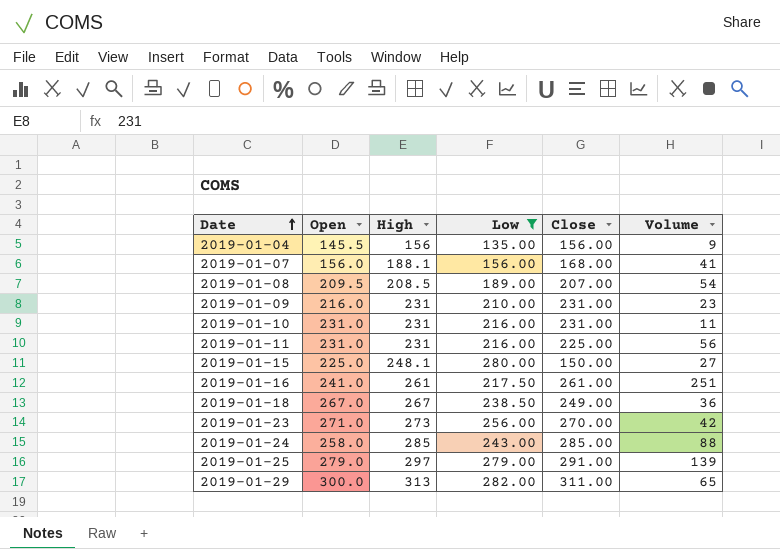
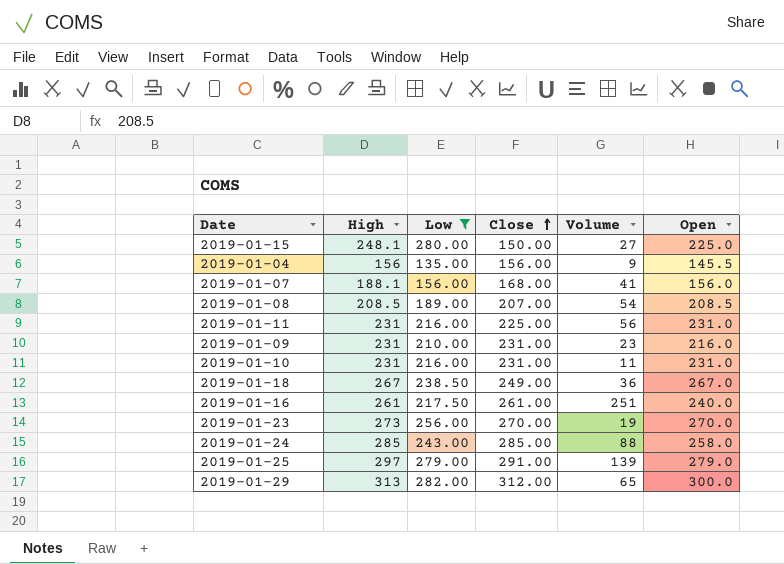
row order: Date ascending -> Close ascending
column Open | position: 2 -> 6
2019-01-08 | Open: 209.5 -> 208.5
2019-01-16 | Open: 241.0 -> 240.0
2019-01-23 | Volume: 42 -> 19
2019-01-23 | Open: 271.0 -> 270.0
2019-01-29 | Close: 311.00 -> 312.00

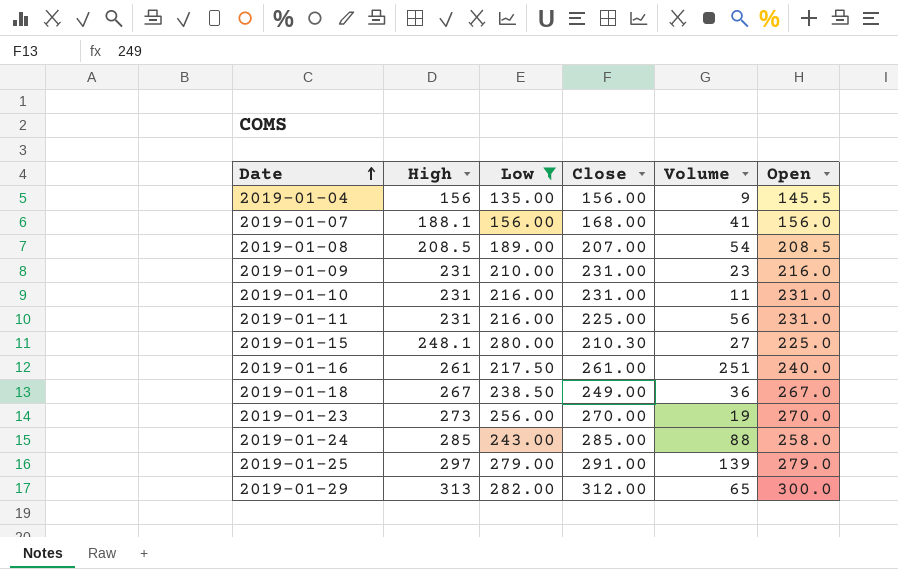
row order: Close ascending -> Date ascending
2019-01-15 | Close: 150.00 -> 210.30

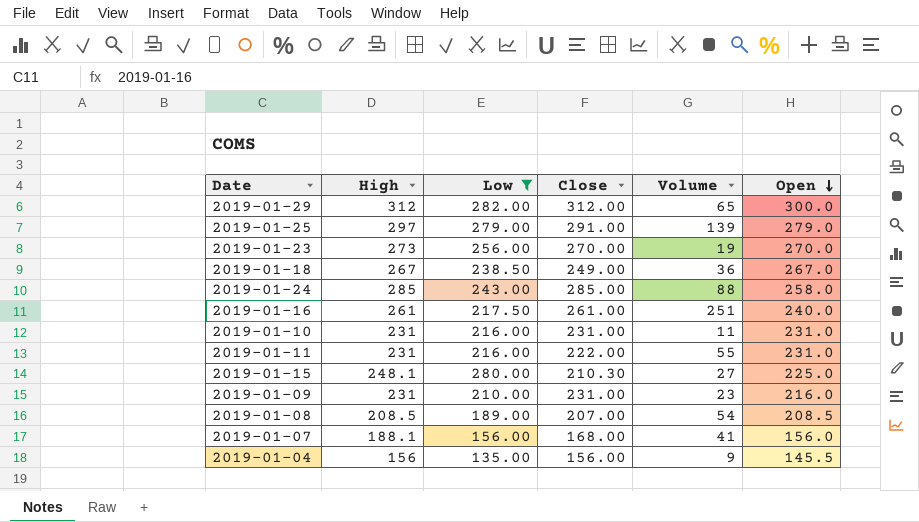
row order: Date ascending -> Open descending
2019-01-29 | High: 313 -> 312
2019-01-11 | Close: 225.00 -> 222.00
2019-01-11 | Volume: 56 -> 55

